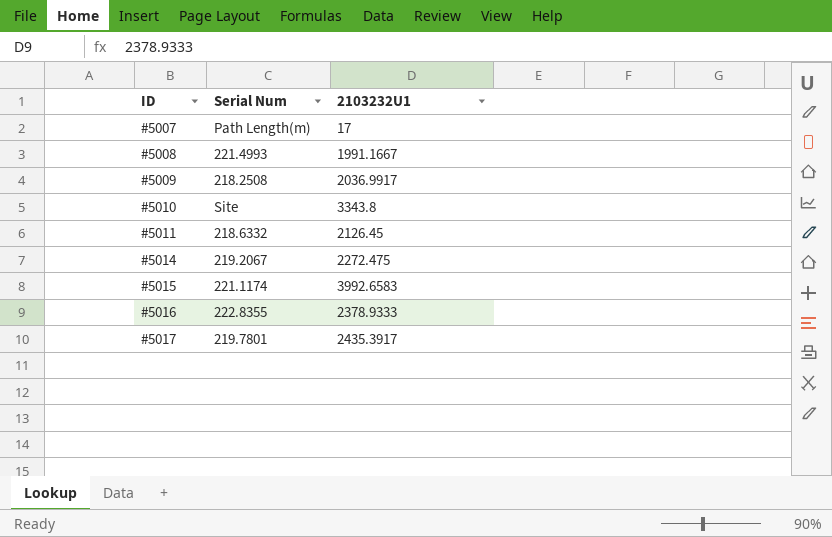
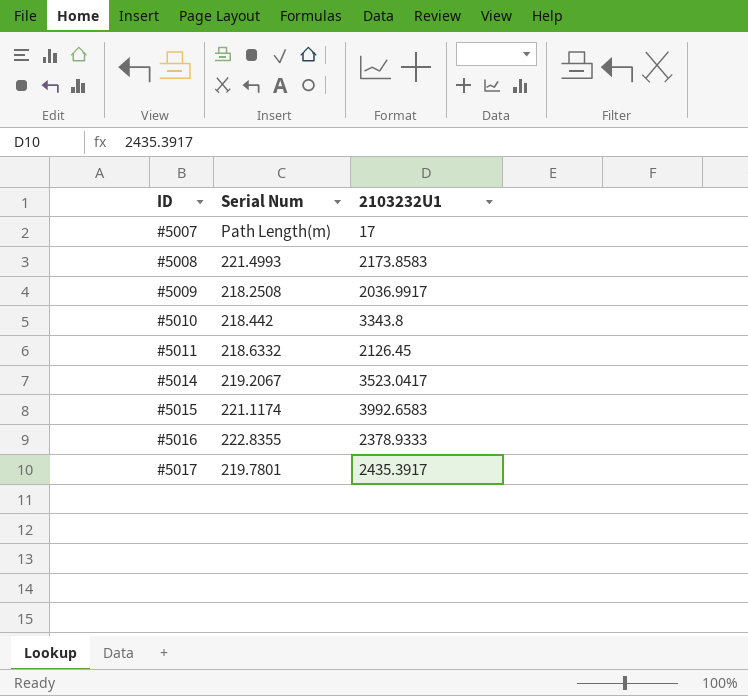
#5008 | 2103232U1: 1991.1667 -> 2173.8583
#5010 | Serial Num: Site -> 218.442
#5014 | 2103232U1: 2272.475 -> 3523.0417

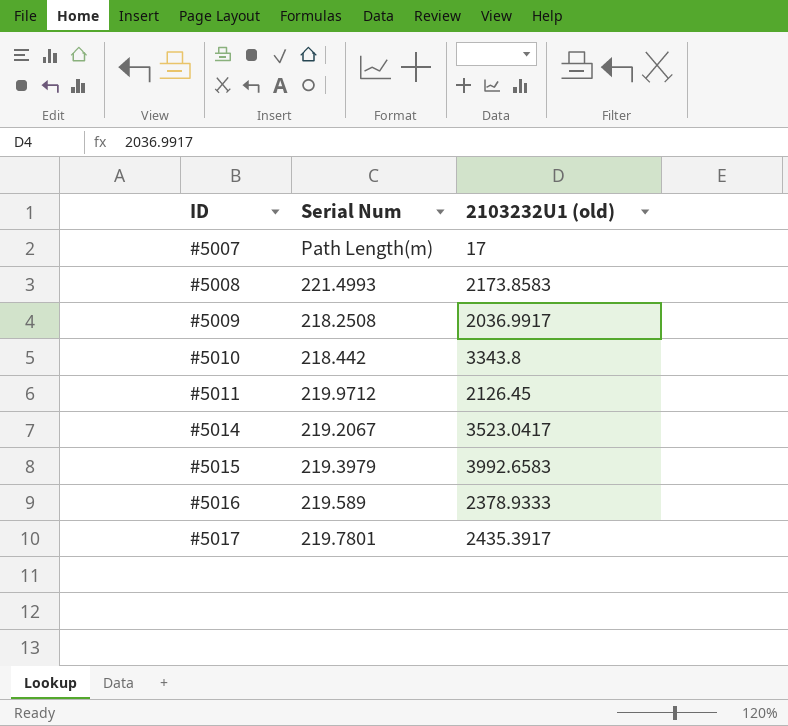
column name: 2103232U1 -> 2103232U1 (old)
#5011 | Serial Num: 218.6332 -> 219.9712
#5015 | Serial Num: 221.1174 -> 219.3979
#5016 | Serial Num: 222.8355 -> 219.589

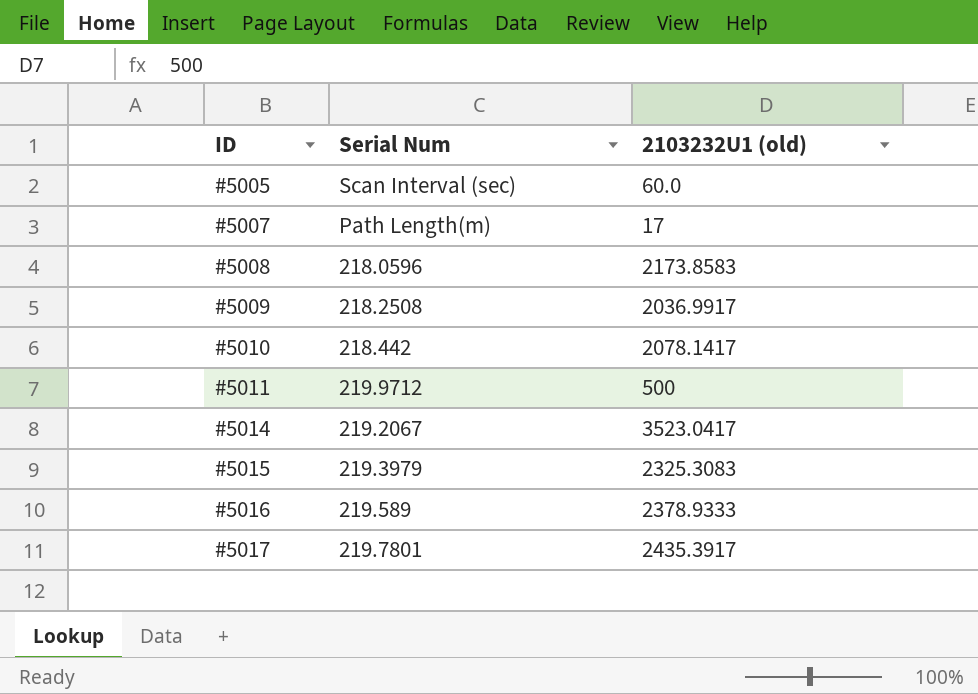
row #5005: none -> Scan Interval (sec) | 60.0
#5008 | Serial Num: 221.4993 -> 218.0596
#5010 | 2103232U1 (old): 3343.8 -> 2078.1417
#5011 | 2103232U1 (old): 2126.45 -> 500
#5015 | 2103232U1 (old): 3992.6583 -> 2325.3083

